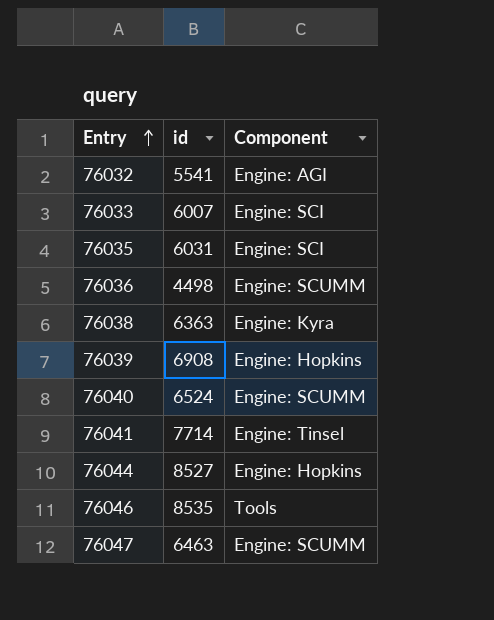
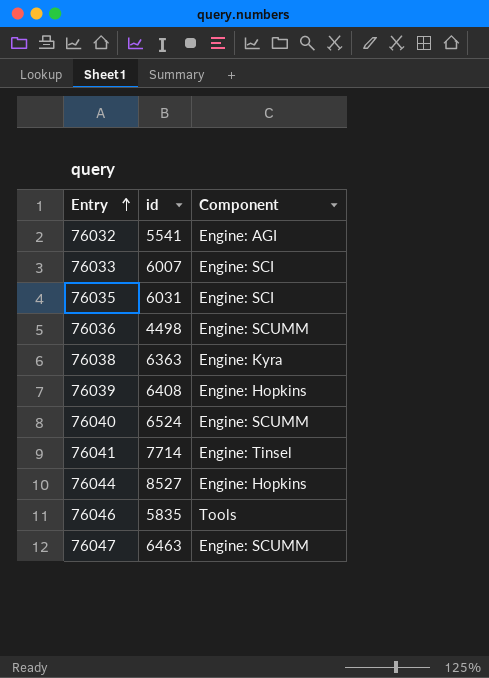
76039 | id: 6908 -> 6408
76046 | id: 8535 -> 5835

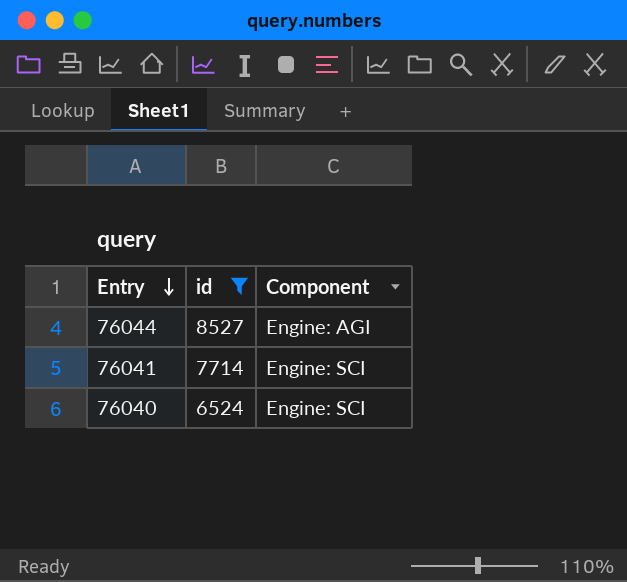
filter: none -> id >= 6524
row order: Entry ascending -> Entry descending
76044 | Component: Engine: Hopkins -> Engine: AGI
76041 | Component: Engine: Tinsel -> Engine: SCI
76040 | Component: Engine: SCUMM -> Engine: SCI

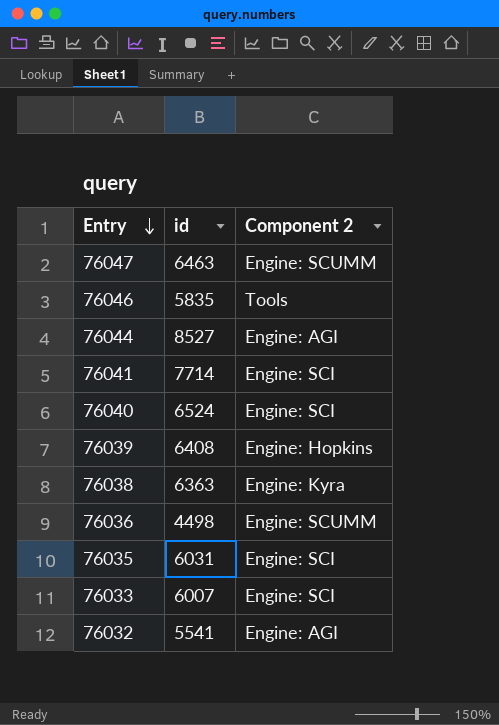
filter: id >= 6524 -> none
column name: Component -> Component 2

